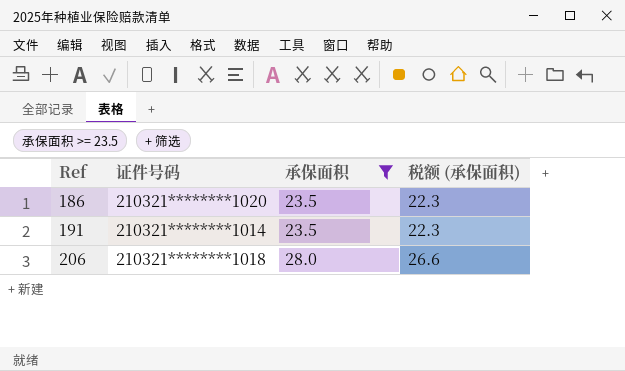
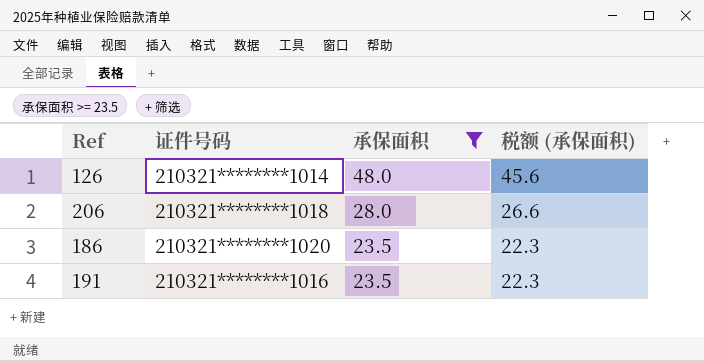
row order: Ref ascending -> 承保面积 descending
row 126: none -> 210321********1014 | 48.0 | 45.6
191 | 证件号码: 210321********1014 -> 210321********1016

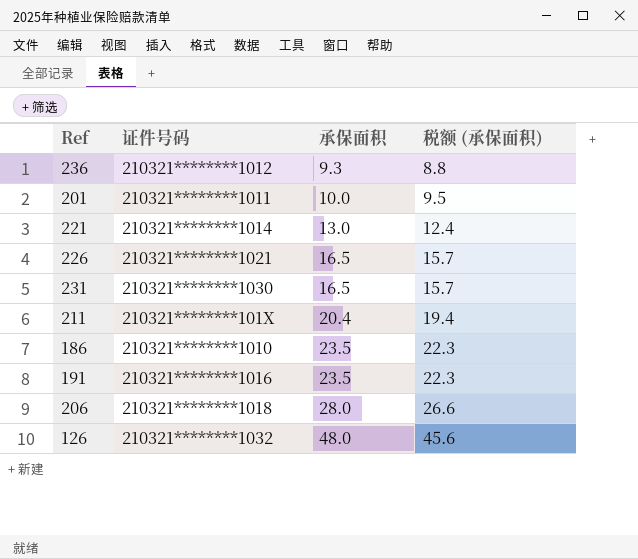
filter: 承保面积 >= 23.5 -> none
row order: 承保面积 descending -> 承保面积 ascending
186 | 证件号码: 210321********1020 -> 210321********1010
126 | 证件号码: 210321********1014 -> 210321********1032

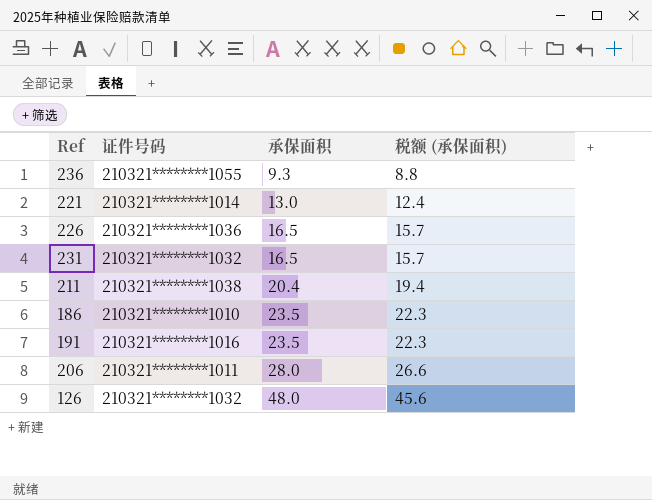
row 201: 210321********1011 | 10.0 | 9.5 -> none
236 | 证件号码: 210321********1012 -> 210321********1055
226 | 证件号码: 210321********1021 -> 210321********1036
231 | 证件号码: 210321********1030 -> 210321********1032
211 | 证件号码: 210321********101X -> 210321********1038
206 | 证件号码: 210321********1018 -> 210321********1011

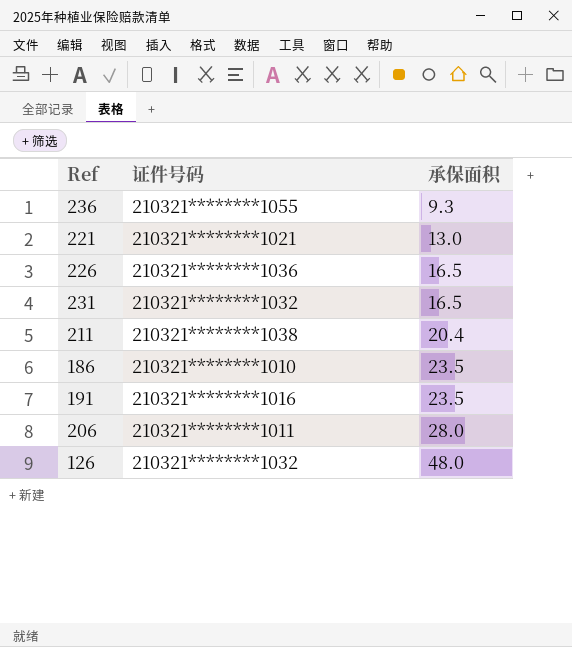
column 税额 (承保面积) | formula: [承保面积] * 0.95 -> none
221 | 证件号码: 210321********1014 -> 210321********1021

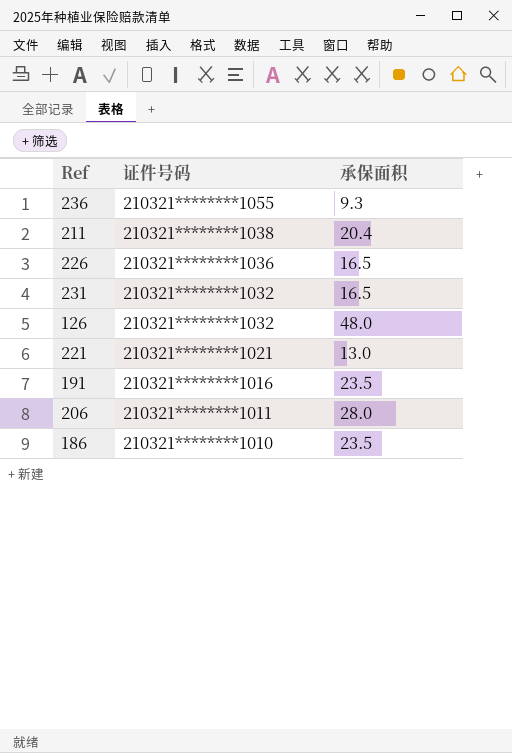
row order: 承保面积 ascending -> 证件号码 descending

